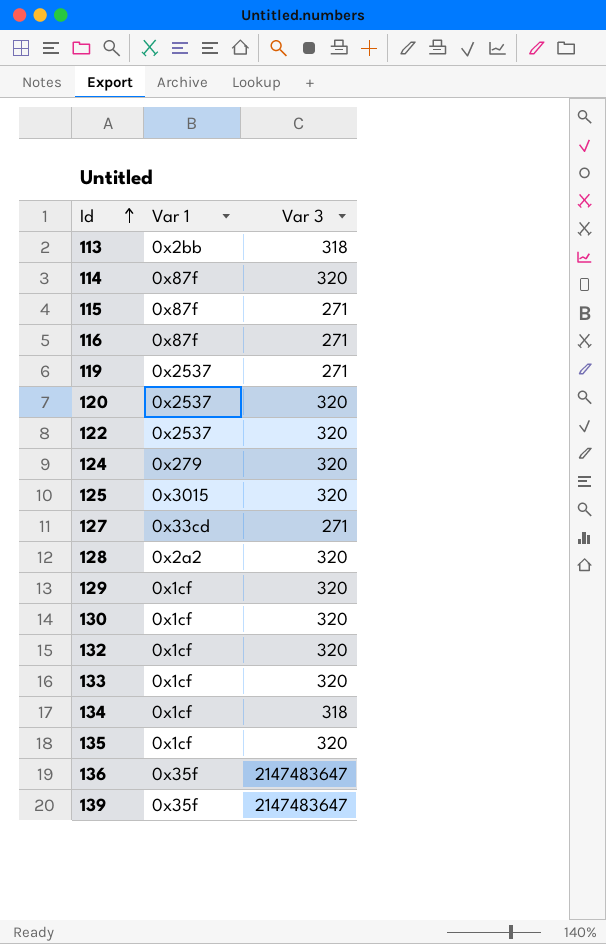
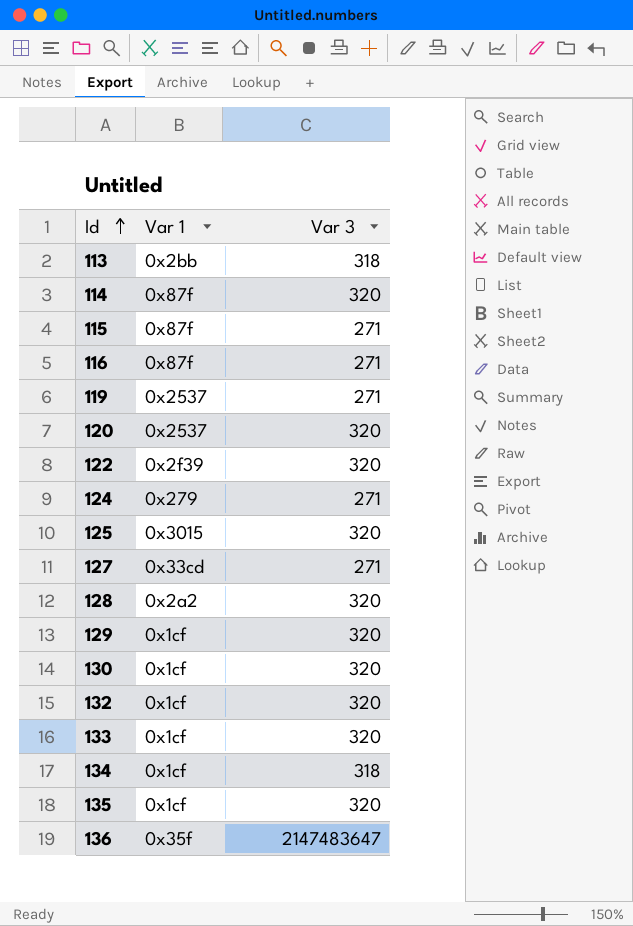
row 139: 0x35f | 2147483647 -> none
122 | Var 1: 0x2537 -> 0x2f39
124 | Var 3: 320 -> 271

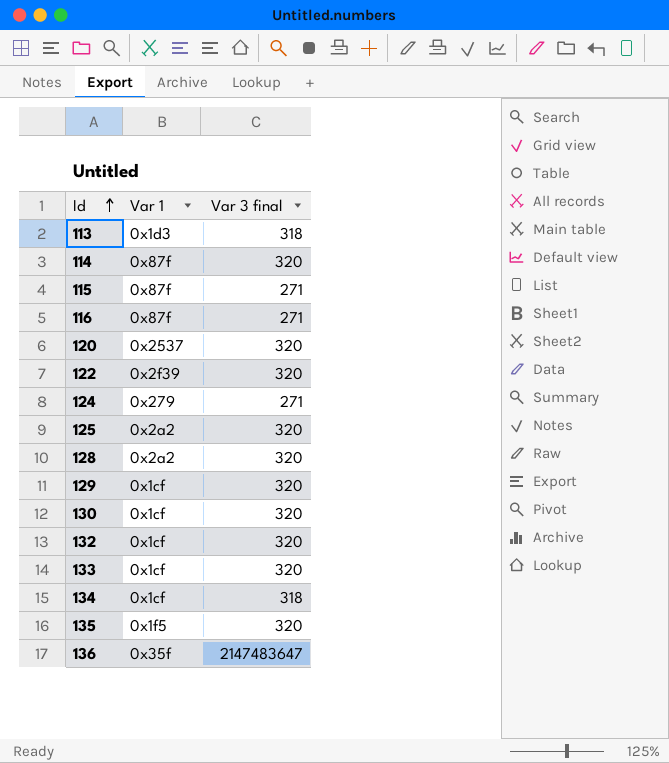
column name: Var 3 -> Var 3 final
row 119: 0x2537 | 271 -> none
row 127: 0x33cd | 271 -> none
113 | Var 1: 0x2bb -> 0x1d3
125 | Var 1: 0x3015 -> 0x2a2
135 | Var 1: 0x1cf -> 0x1f5

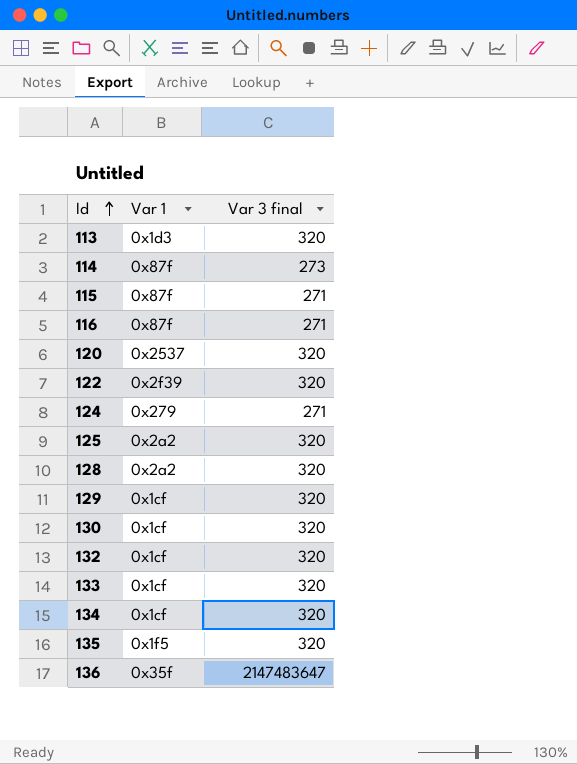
113 | Var 3 final: 318 -> 320
114 | Var 3 final: 320 -> 273
134 | Var 3 final: 318 -> 320

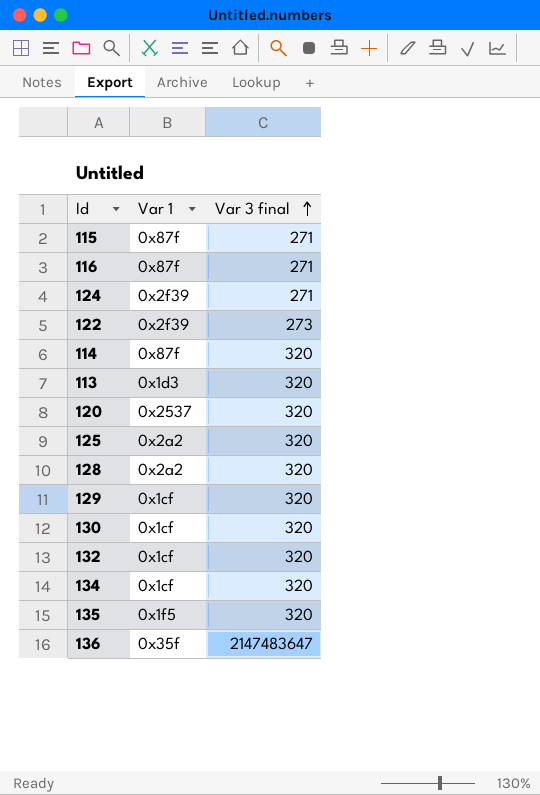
row order: Id ascending -> Var 3 final ascending
row 133: 0x1cf | 320 -> none
124 | Var 1: 0x279 -> 0x2f39
122 | Var 3 final: 320 -> 273
114 | Var 3 final: 273 -> 320

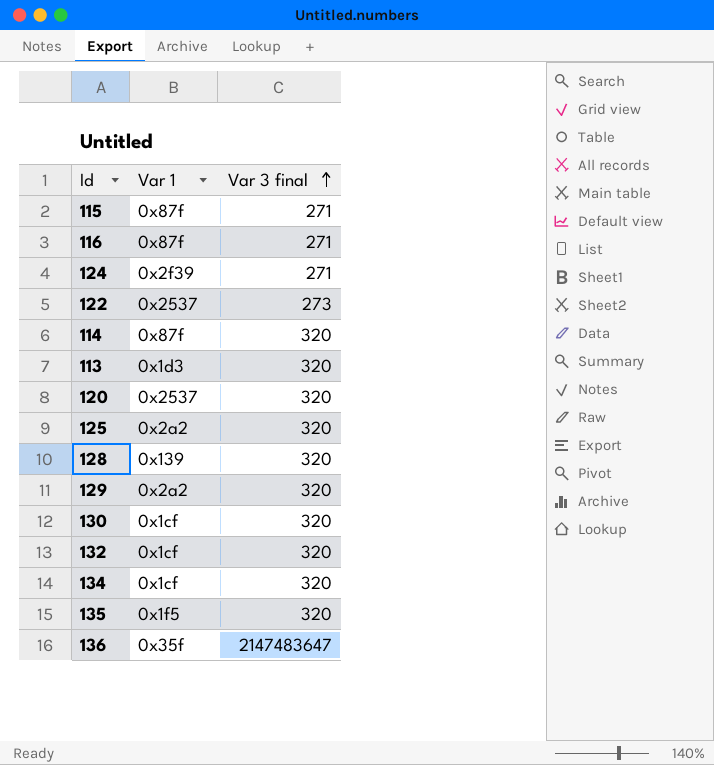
122 | Var 1: 0x2f39 -> 0x2537
128 | Var 1: 0x2a2 -> 0x139
129 | Var 1: 0x1cf -> 0x2a2

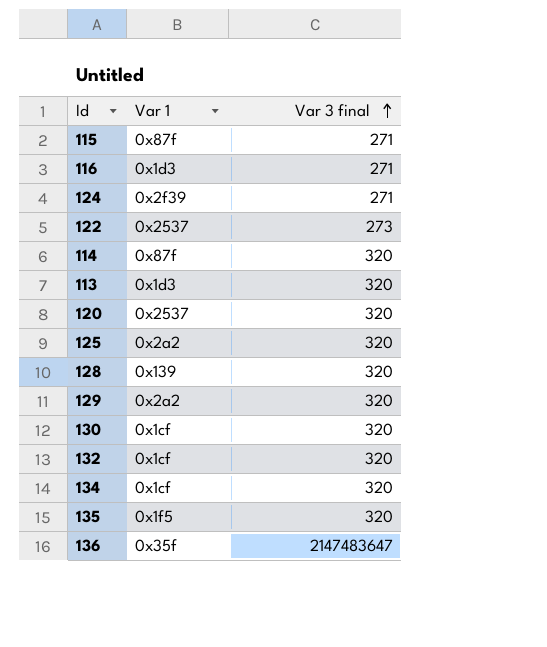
116 | Var 1: 0x87f -> 0x1d3

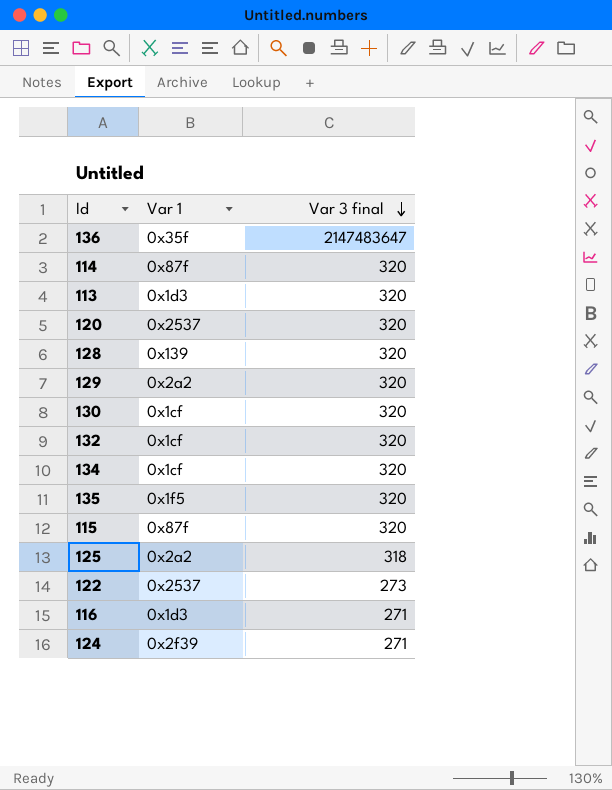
row order: Var 3 final ascending -> Var 3 final descending
115 | Var 3 final: 271 -> 320
125 | Var 3 final: 320 -> 318

